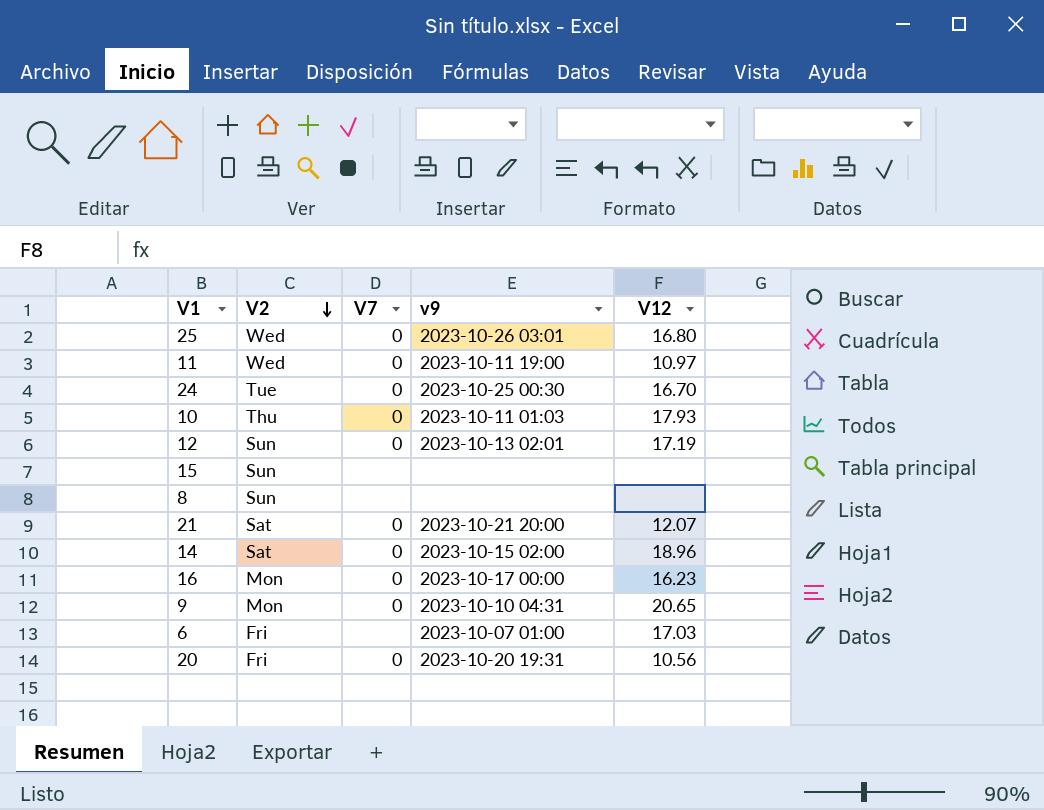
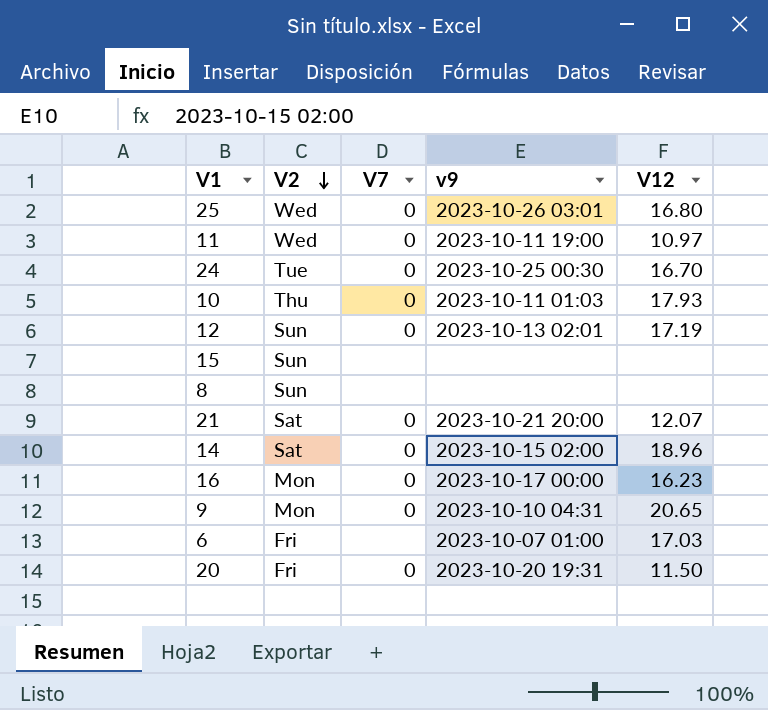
20 | V12: 10.56 -> 11.50

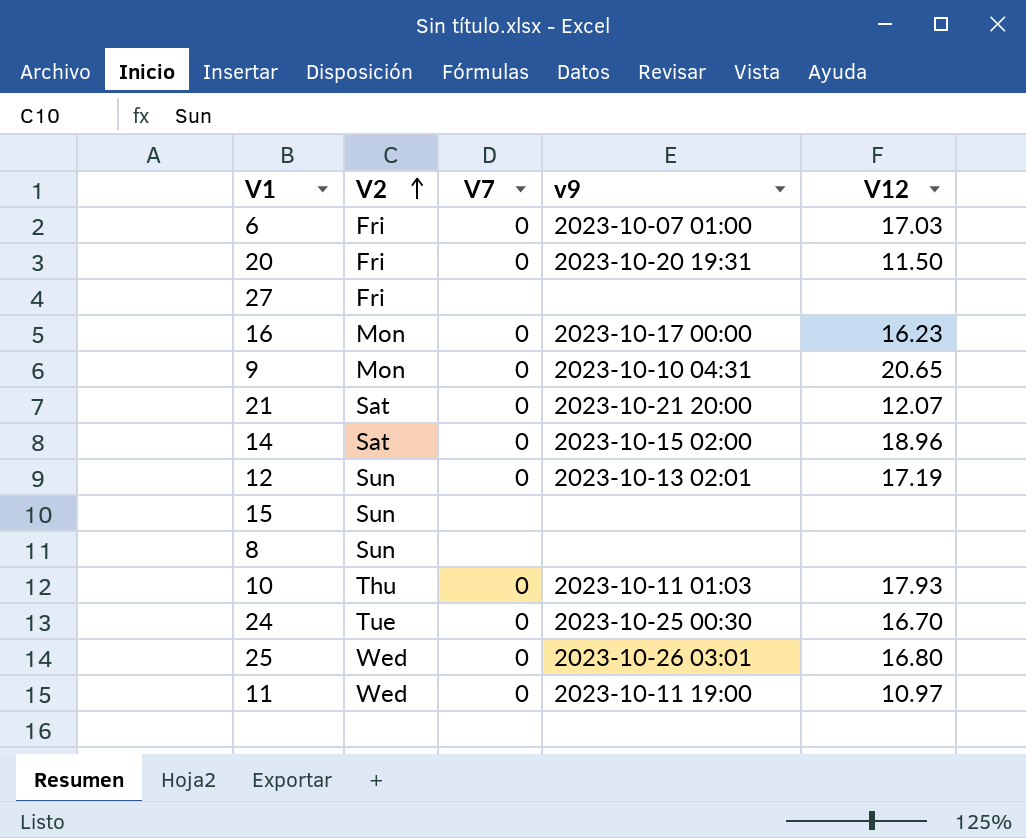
row order: V2 descending -> V2 ascending
6 | V7: none -> 0
row 27: none -> Fri | none | none | none

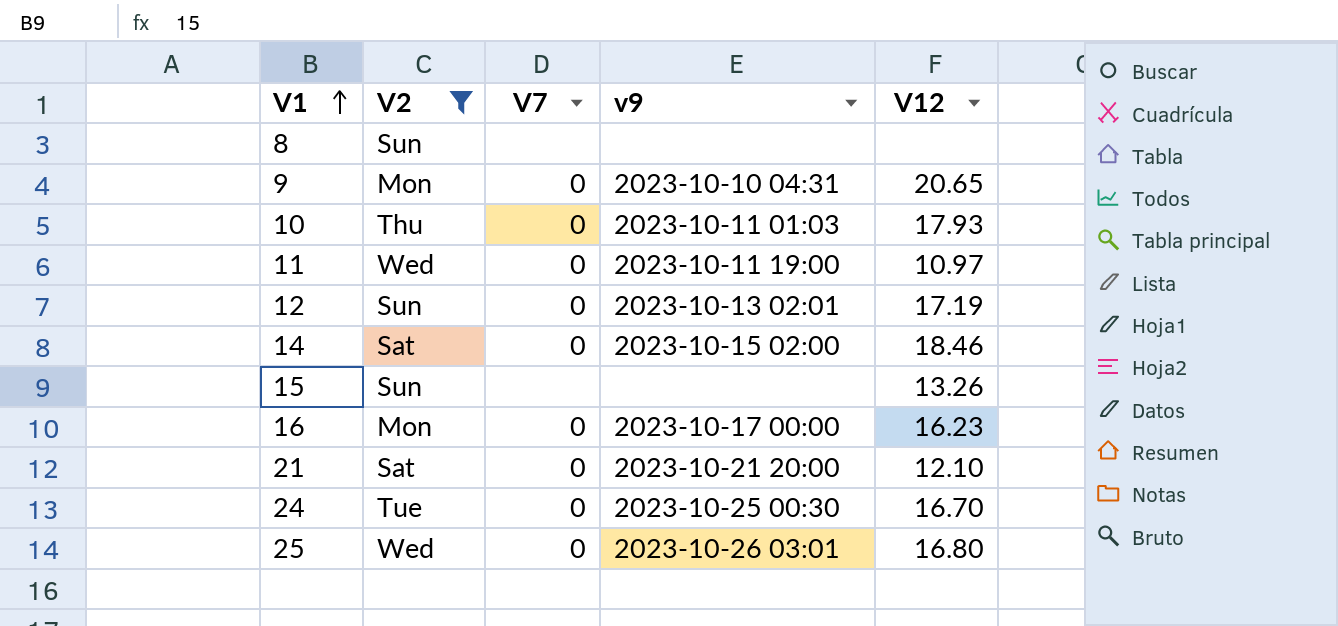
filter: none -> V2 != Fri
row order: V2 ascending -> V1 ascending
14 | V12: 18.96 -> 18.46
15 | V12: none -> 13.26
21 | V12: 12.07 -> 12.10

